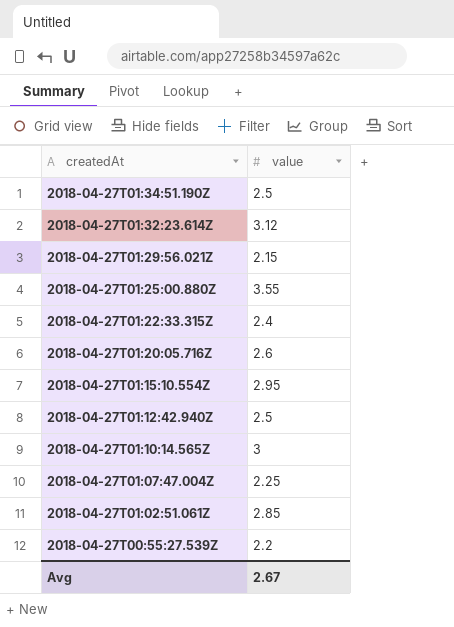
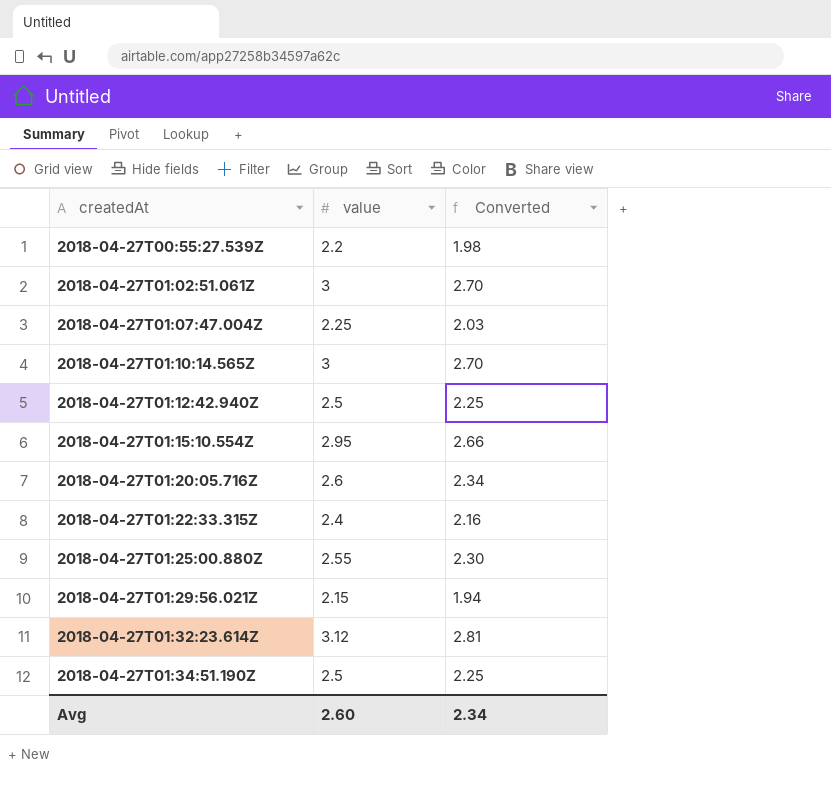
row order: createdAt descending -> createdAt ascending
column Converted | formula: none -> [value] * 0.9
2018-04-27T01:02:51.061Z | value: 2.85 -> 3
2018-04-27T01:25:00.880Z | value: 3.55 -> 2.55
Avg | value: 2.67 -> 2.60

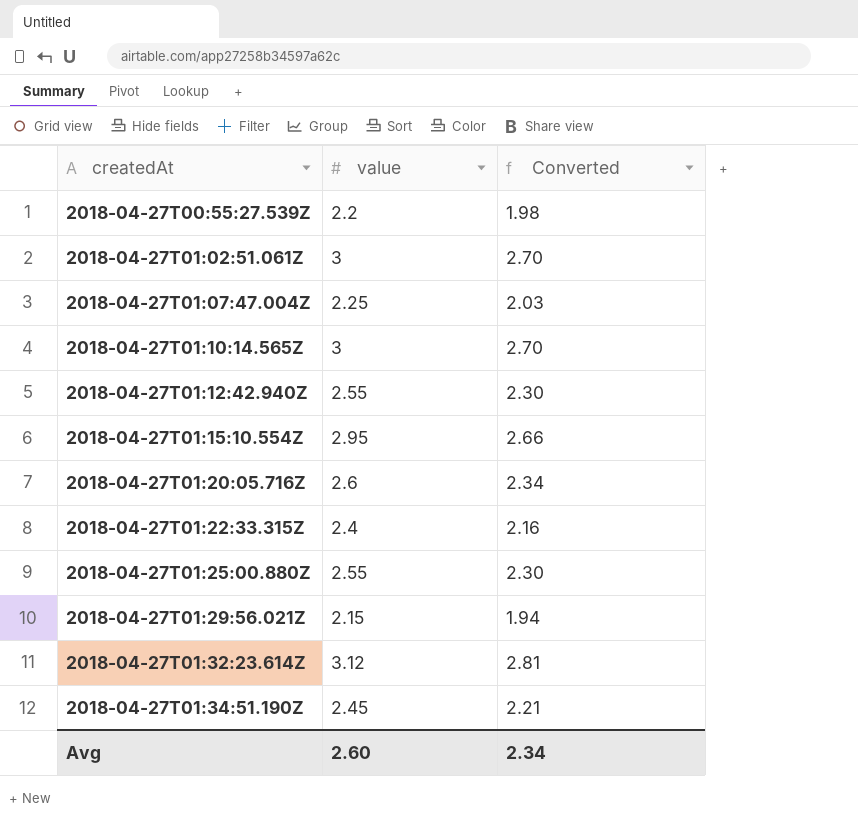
2018-04-27T01:12:42.940Z | value: 2.5 -> 2.55
2018-04-27T01:12:42.940Z | Converted: 2.25 -> 2.30
2018-04-27T01:34:51.190Z | value: 2.5 -> 2.45
2018-04-27T01:34:51.190Z | Converted: 2.25 -> 2.21

